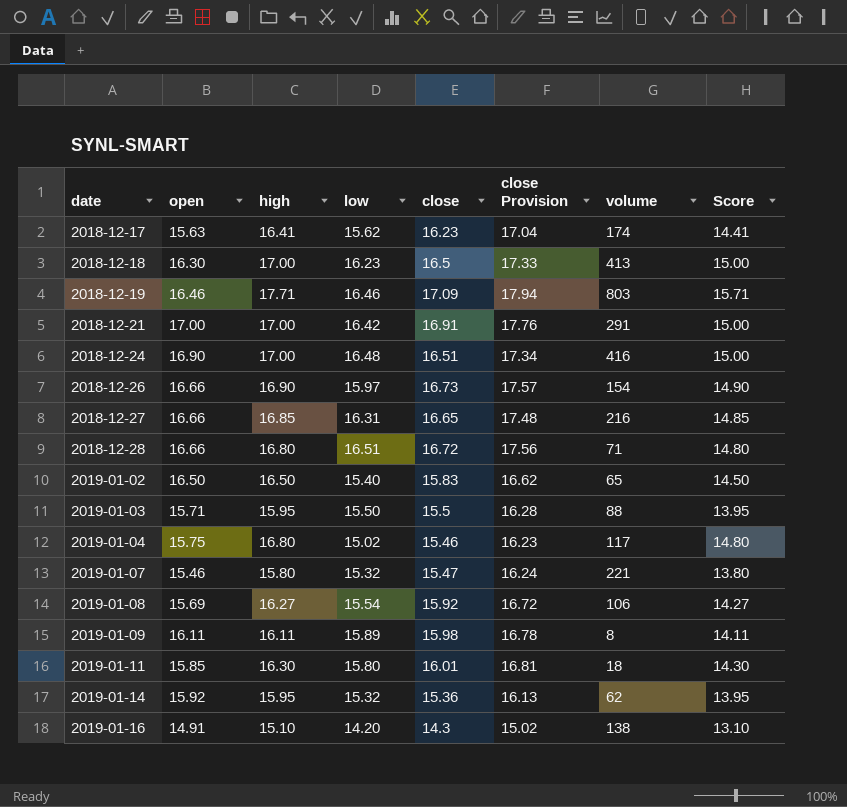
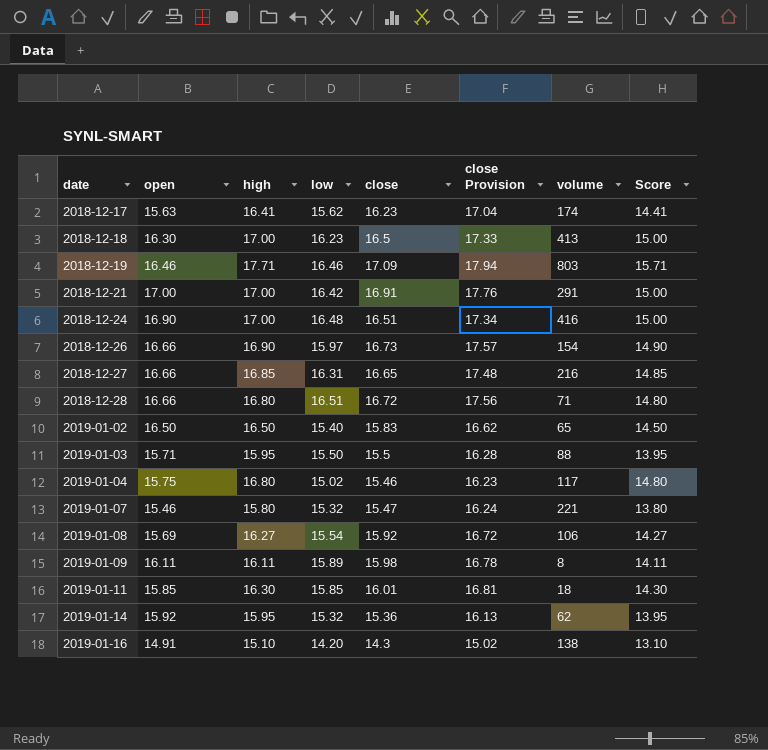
2019-01-11 | low: 15.80 -> 15.85

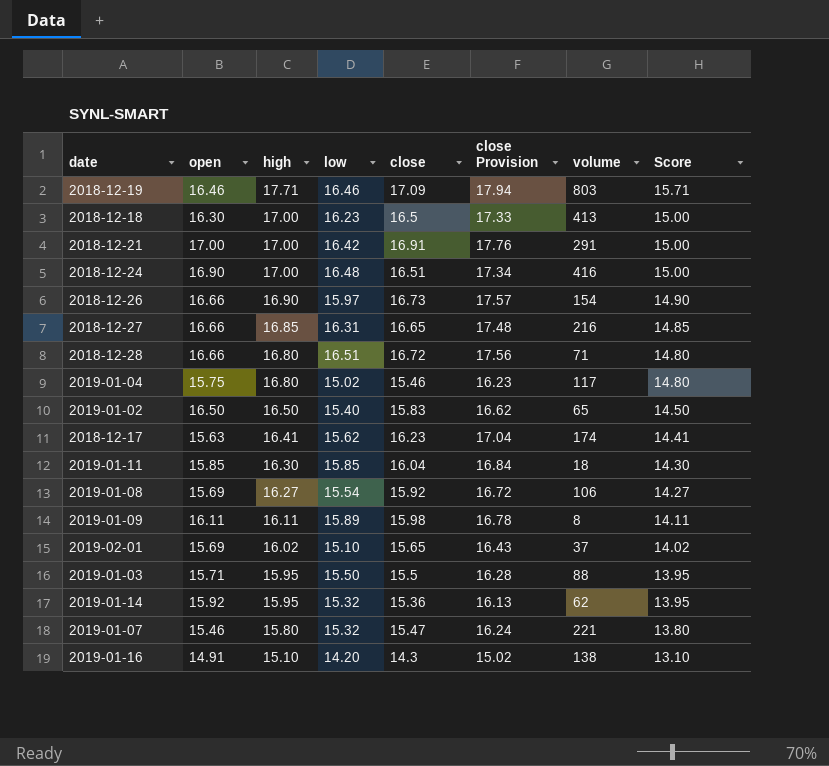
row order: date ascending -> high descending
2019-01-11 | close: 16.01 -> 16.04
2019-01-11 | close Provision: 16.81 -> 16.84
row 2019-02-01: none -> 15.69 | 16.02 | 15.10 | 15.65 | 16.43 | 37 | 14.02

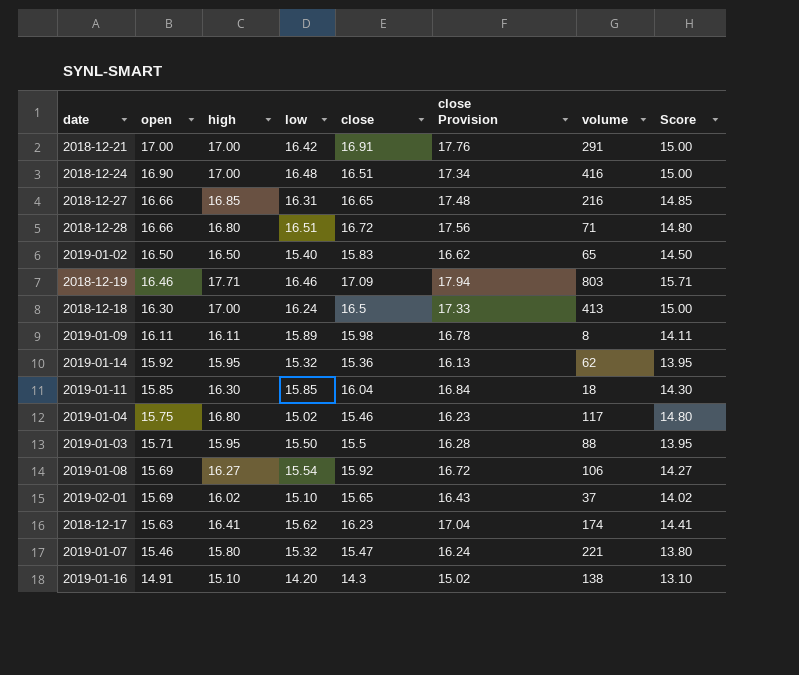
row order: high descending -> open descending
row 2018-12-26: 16.66 | 16.90 | 15.97 | 16.73 | 17.57 | 154 | 14.90 -> none
2018-12-18 | low: 16.23 -> 16.24

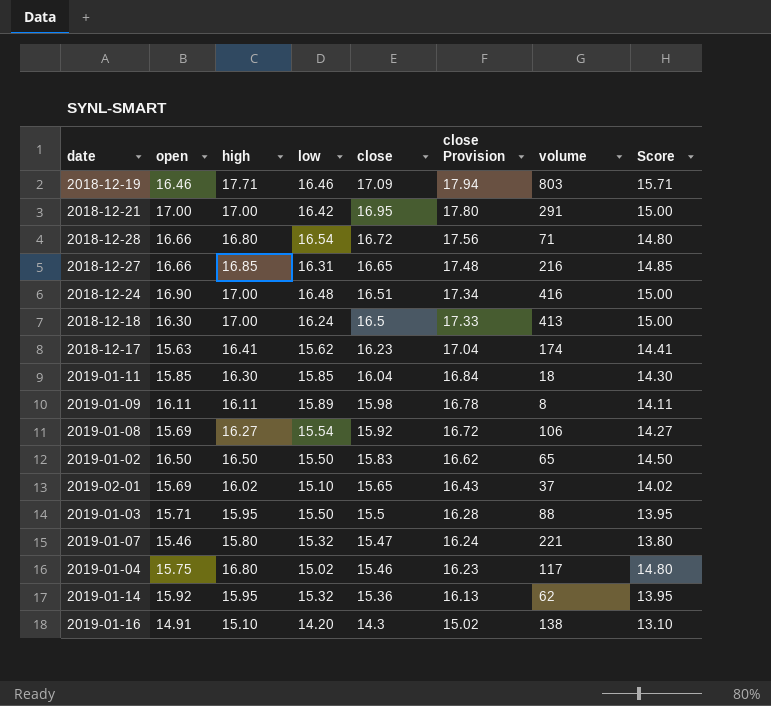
row order: open descending -> close descending
2018-12-21 | close: 16.91 -> 16.95
2018-12-21 | close Provision: 17.76 -> 17.80
2018-12-28 | low: 16.51 -> 16.54
2019-01-02 | low: 15.40 -> 15.50

